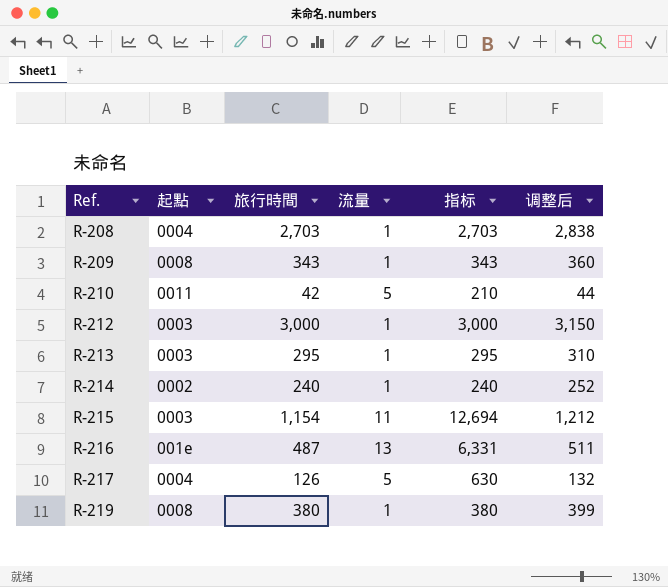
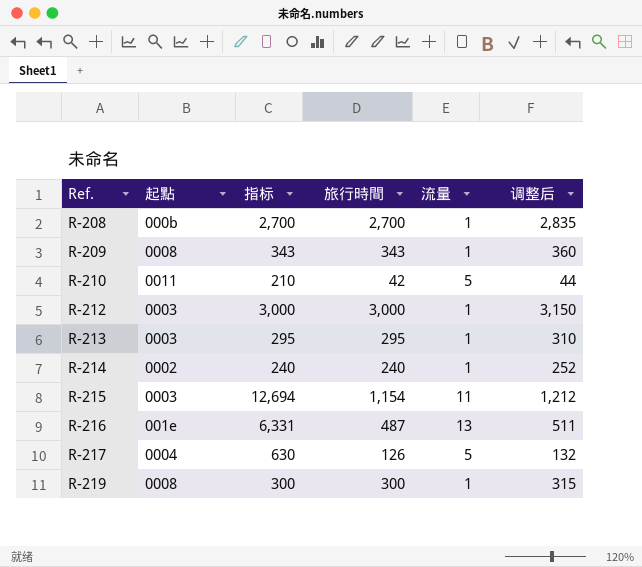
column 指标 | position: 5 -> 3
R-208 | 起點: 0004 -> 000b
R-208 | 指标: 2,703 -> 2,700
R-208 | 旅行時間: 2,703 -> 2,700
R-208 | 调整后: 2,838 -> 2,835
R-219 | 指标: 380 -> 300
R-219 | 旅行時間: 380 -> 300
R-219 | 调整后: 399 -> 315

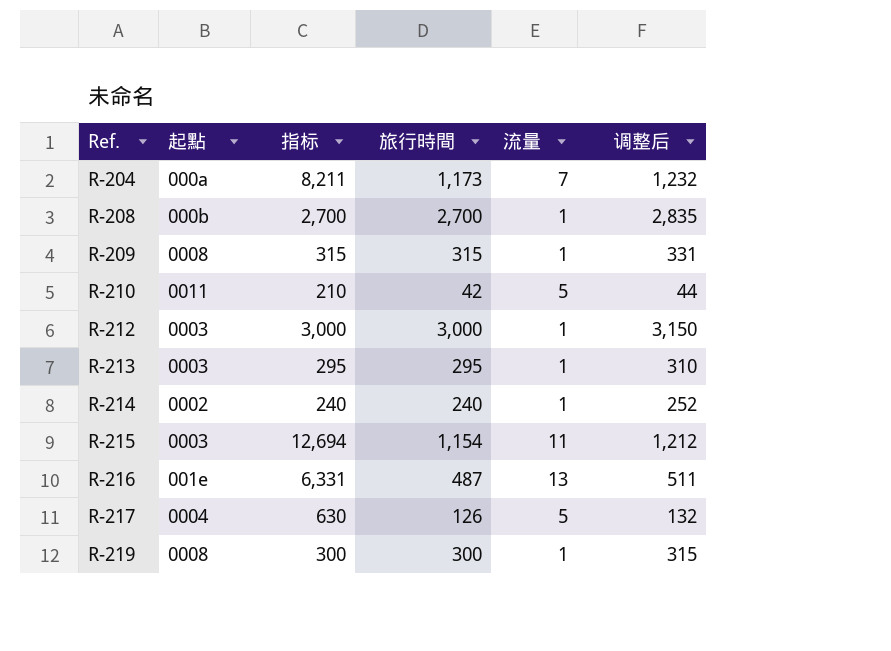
row R-204: none -> 000a | 8,211 | 1,173 | 7 | 1,232
R-209 | 指标: 343 -> 315
R-209 | 旅行時間: 343 -> 315
R-209 | 调整后: 360 -> 331

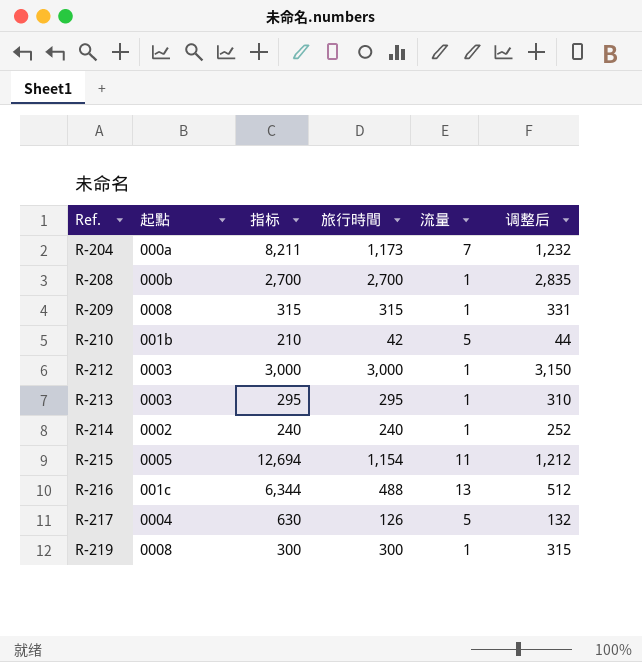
R-210 | 起點: 0011 -> 001b
R-215 | 起點: 0003 -> 0005
R-216 | 起點: 001e -> 001c
R-216 | 指标: 6,331 -> 6,344
R-216 | 旅行時間: 487 -> 488
R-216 | 调整后: 511 -> 512

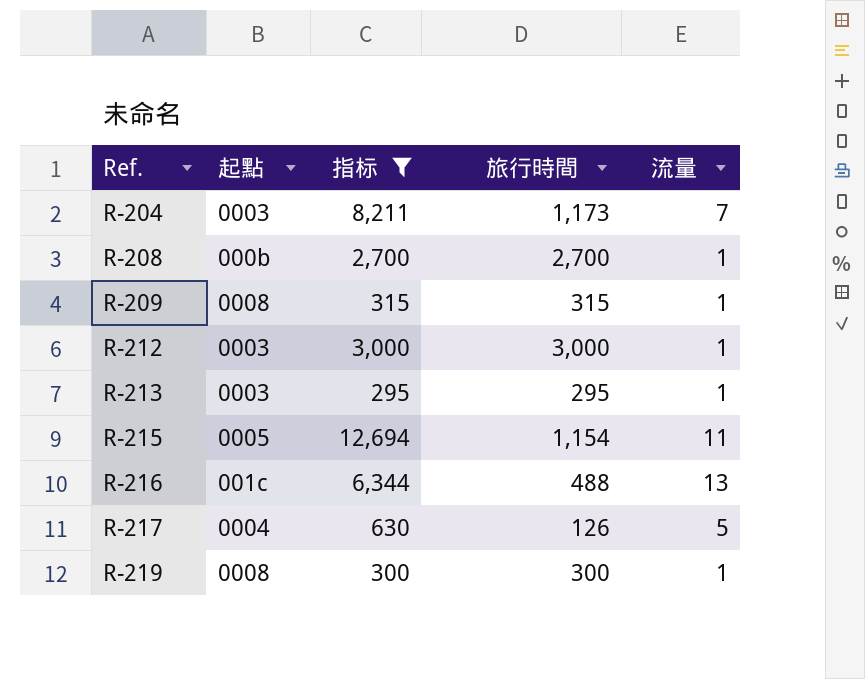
filter: none -> 指标 >= 295
column 调整后 | formula: [旅行時間] * 1.05 -> none
R-204 | 起點: 000a -> 0003

